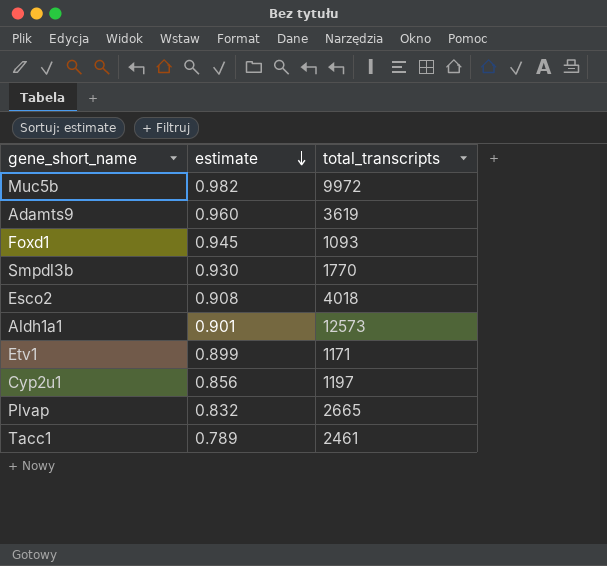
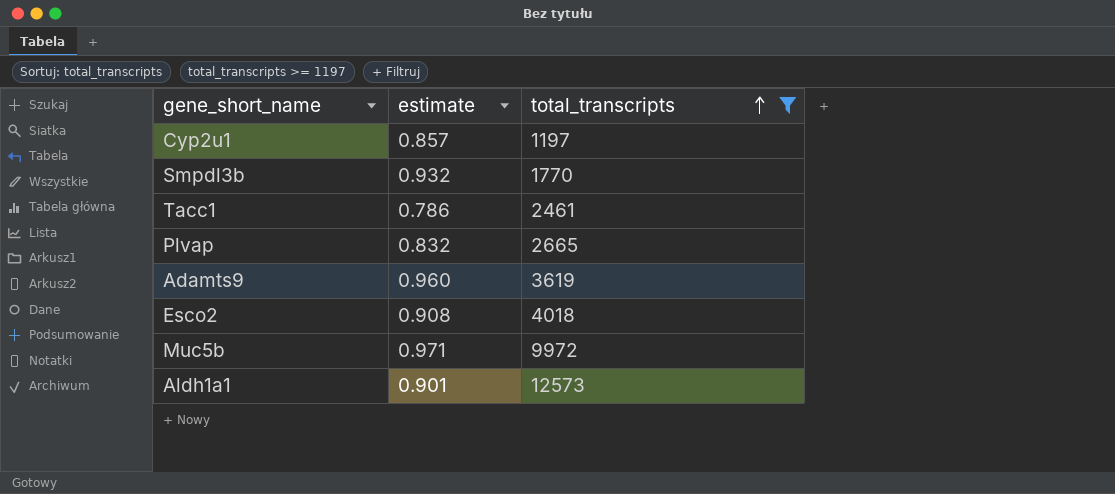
filter: none -> total_transcripts >= 1197
row order: estimate descending -> total_transcripts ascending
Cyp2u1 | estimate: 0.856 -> 0.857
Smpdl3b | estimate: 0.930 -> 0.932
Tacc1 | estimate: 0.789 -> 0.786
Muc5b | estimate: 0.982 -> 0.971

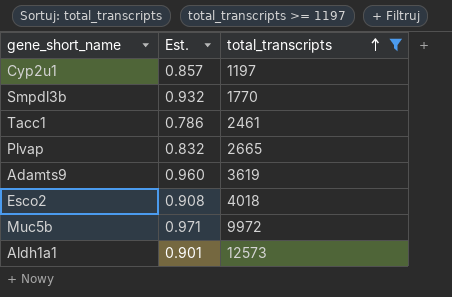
column name: estimate -> Est.

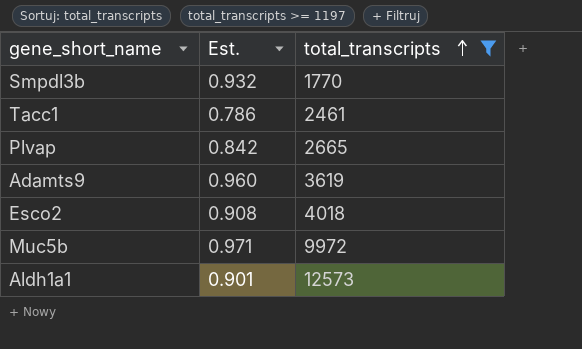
row Cyp2u1: 0.857 | 1197 -> none
Plvap | Est.: 0.832 -> 0.842

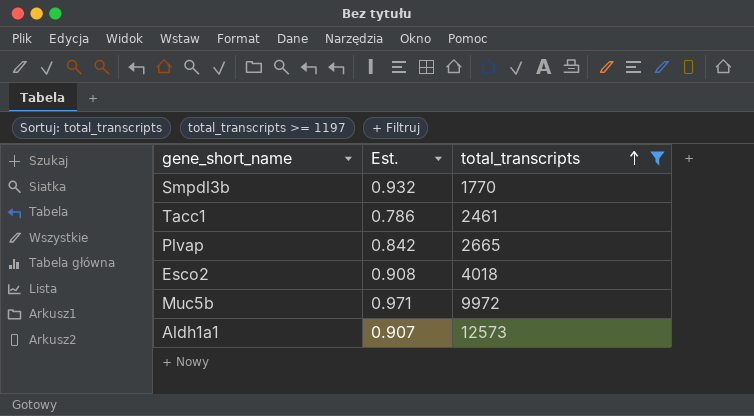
row Adamts9: 0.960 | 3619 -> none
Aldh1a1 | Est.: 0.901 -> 0.907

